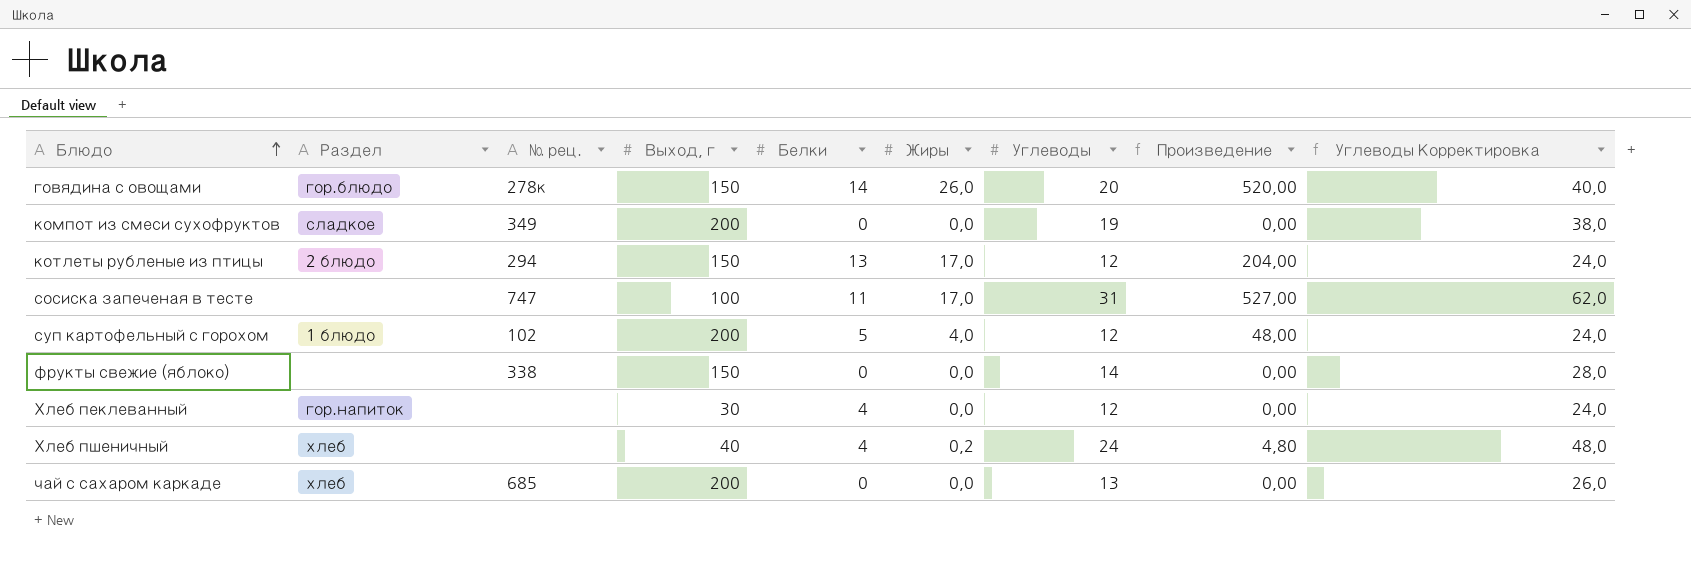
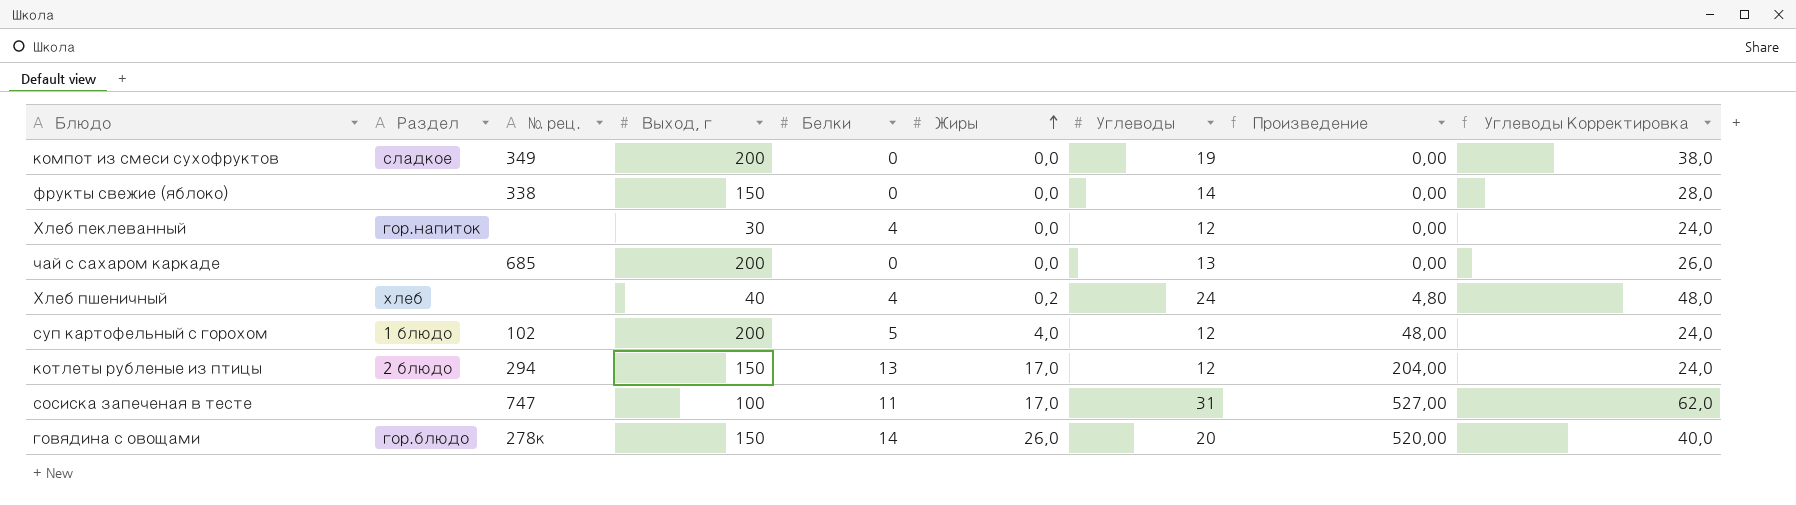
row order: Блюдо ascending -> Жиры ascending
чай с сахаром каркаде | Раздел: хлеб -> none

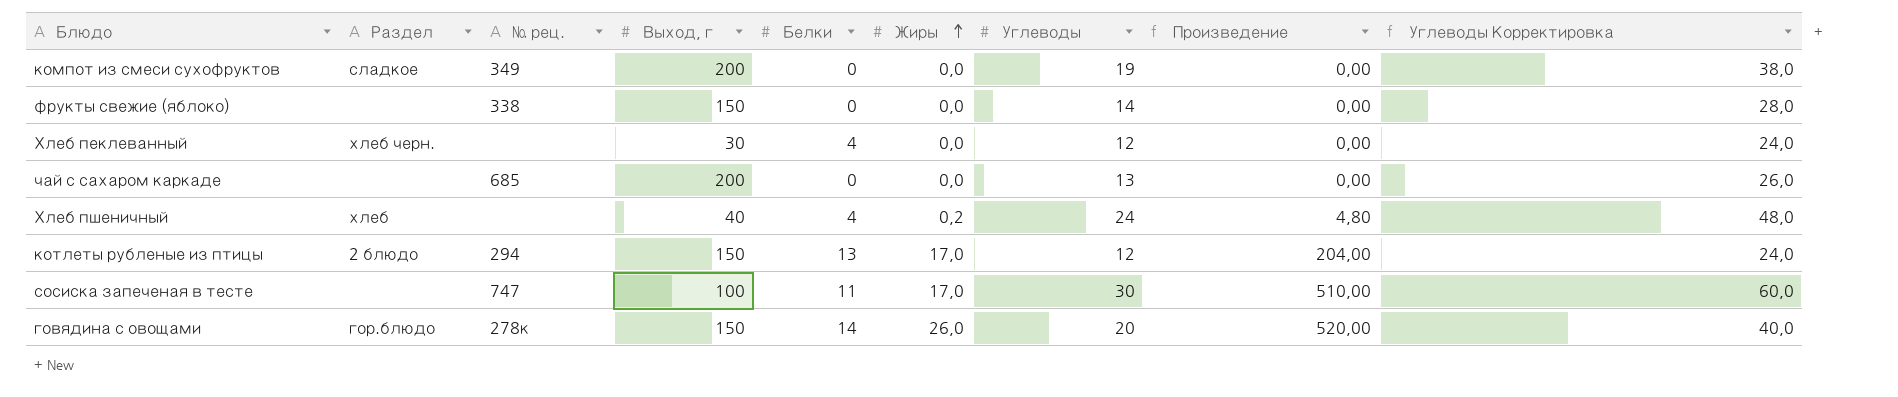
row суп картофельный с горохом: 1 блюдо | 102 | 200 | 5 | 4,0 | 12 | 48,00 | 24,0 -> none
Хлеб пеклеванный | Раздел: гор.напиток -> хлеб черн.
сосиска запеченая в тесте | Углеводы: 31 -> 30
сосиска запеченая в тесте | Произведение: 527,00 -> 510,00
сосиска запеченая в тесте | Углеводы Корректировка: 62,0 -> 60,0

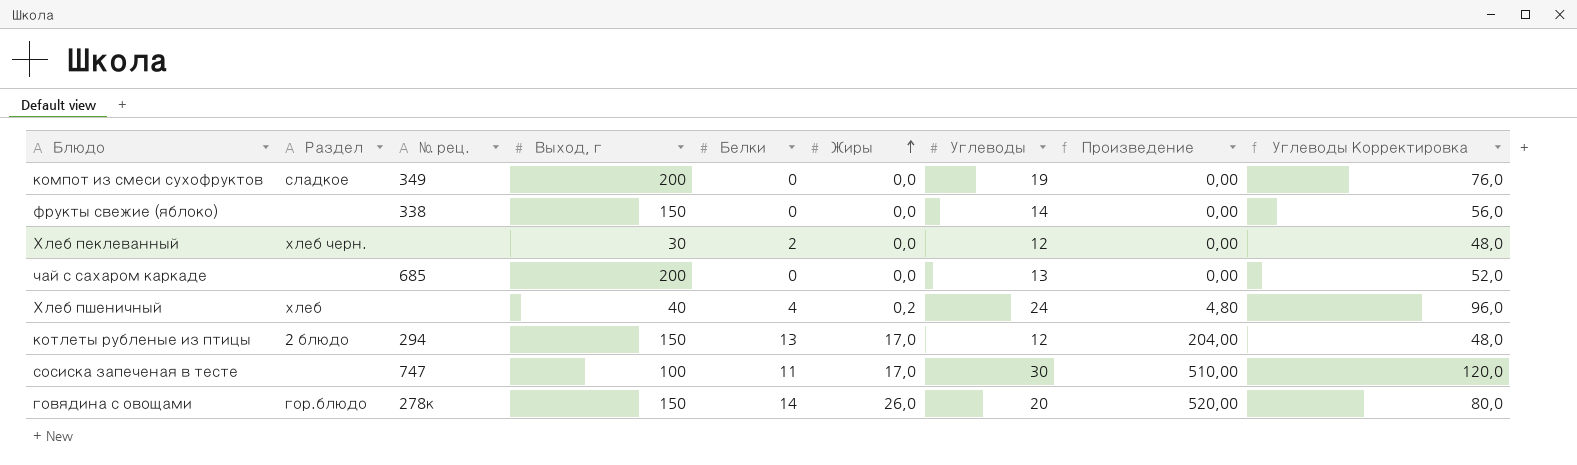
column Углеводы Корректировка | formula: [Углеводы] * 2 -> [Углеводы] * 4
Хлеб пеклеванный | Белки: 4 -> 2

